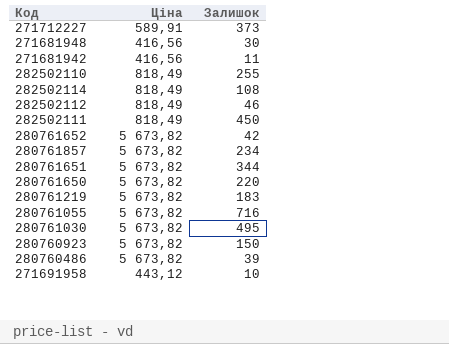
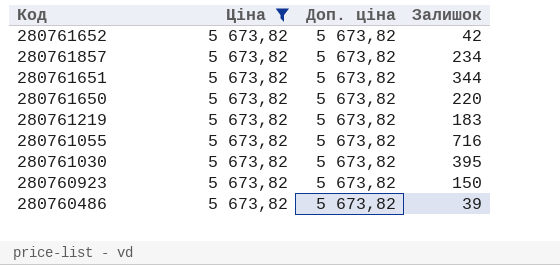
filter: none -> Ціна = 5 673,82
column Доп. ціна | position: none -> 3
280761030 | Залишок: 495 -> 395

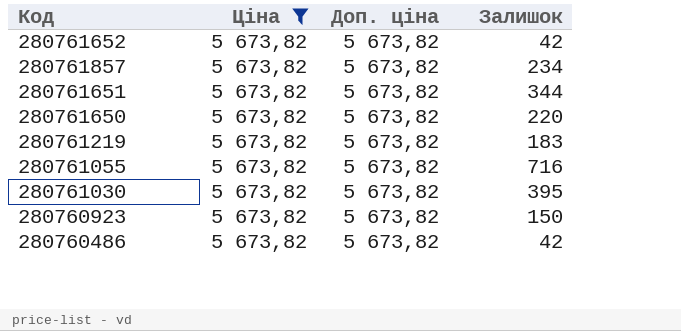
280760486 | Залишок: 39 -> 42

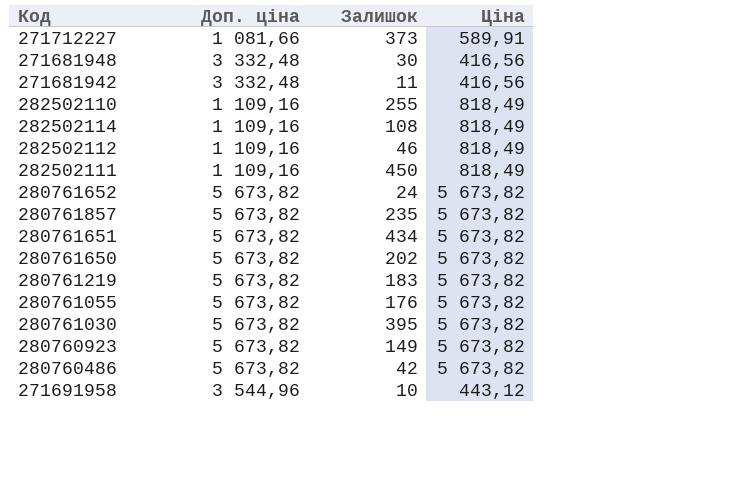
filter: Ціна = 5 673,82 -> none
column Ціна | position: 2 -> 4
280761652 | Залишок: 42 -> 24
280761857 | Залишок: 234 -> 235
280761651 | Залишок: 344 -> 434
280761650 | Залишок: 220 -> 202
280761055 | Залишок: 716 -> 176
280760923 | Залишок: 150 -> 149

